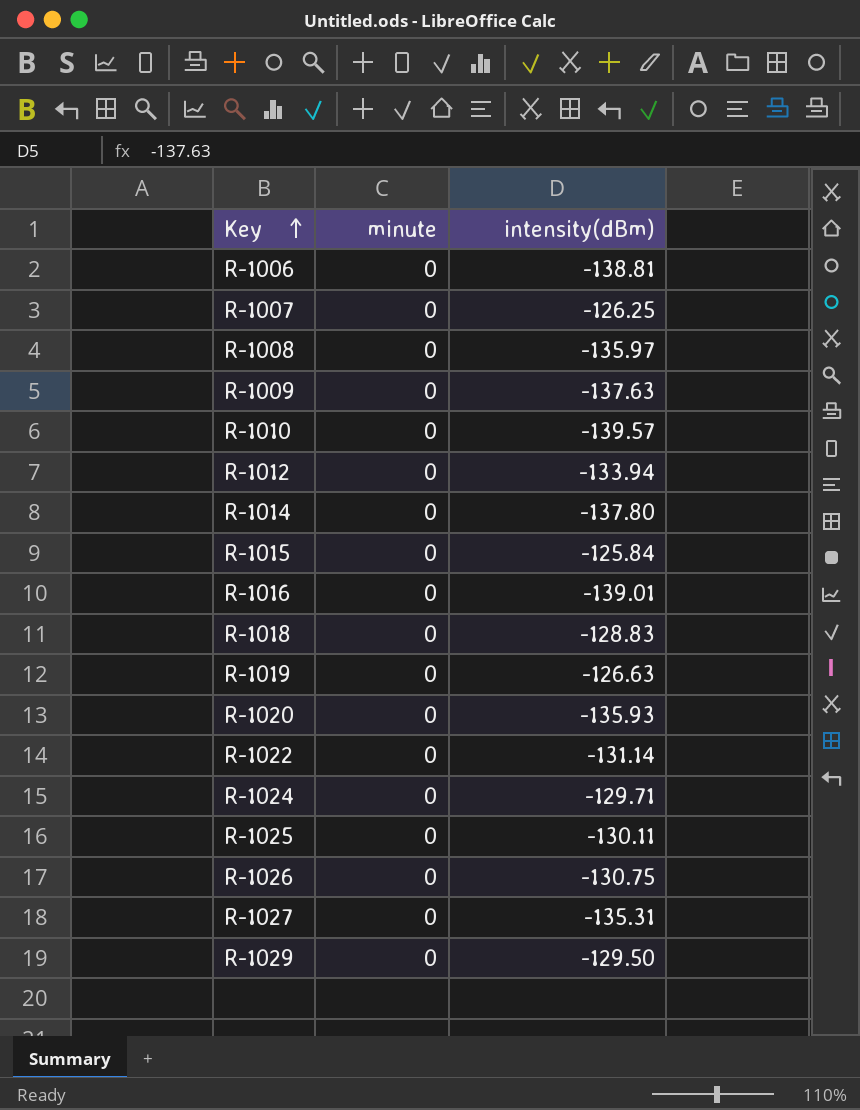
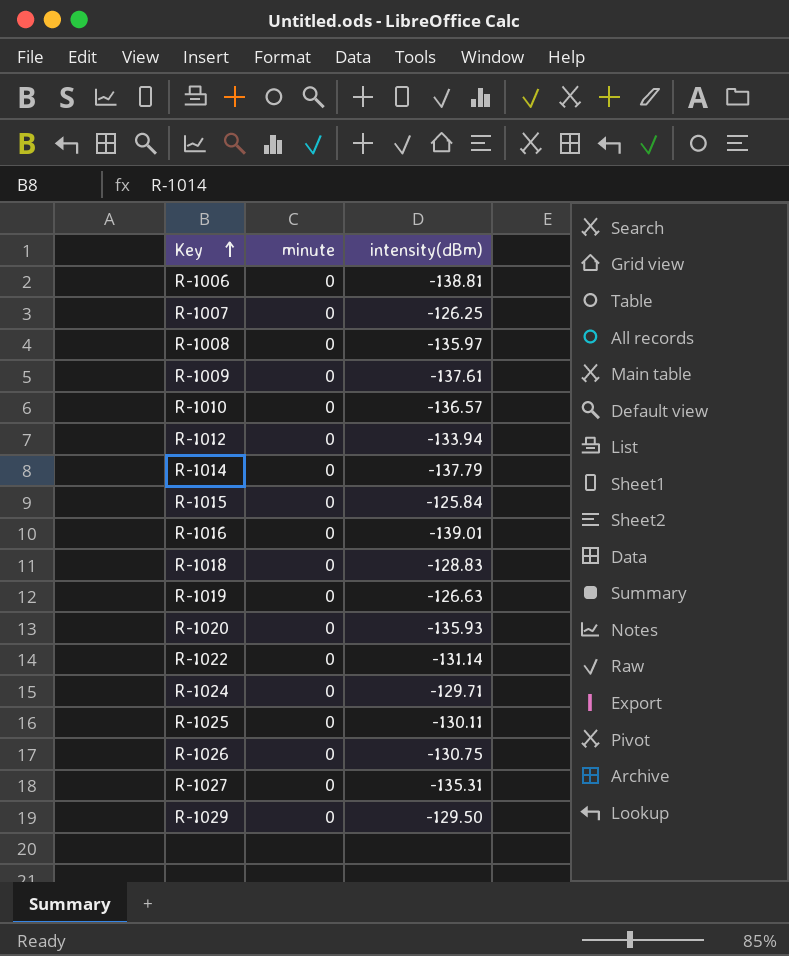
R-1009 | intensity(dBm): -137.63 -> -137.61
R-1010 | intensity(dBm): -139.57 -> -136.57
R-1014 | intensity(dBm): -137.80 -> -137.79

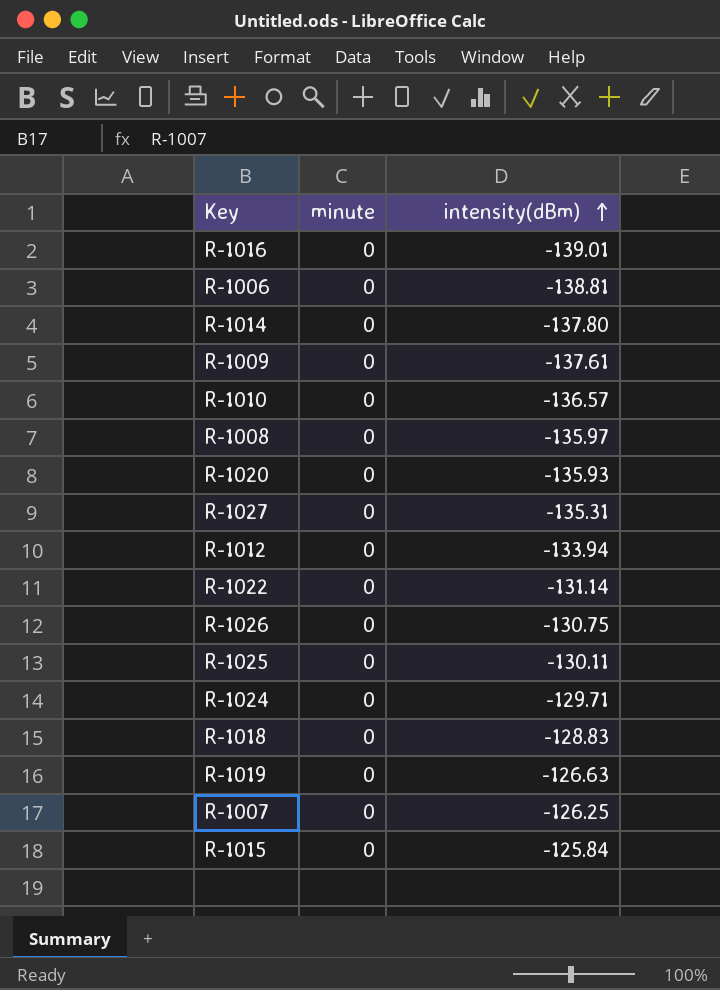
row order: Key ascending -> intensity(dBm) ascending
row R-1029: 0 | -129.50 -> none
R-1014 | intensity(dBm): -137.79 -> -137.80

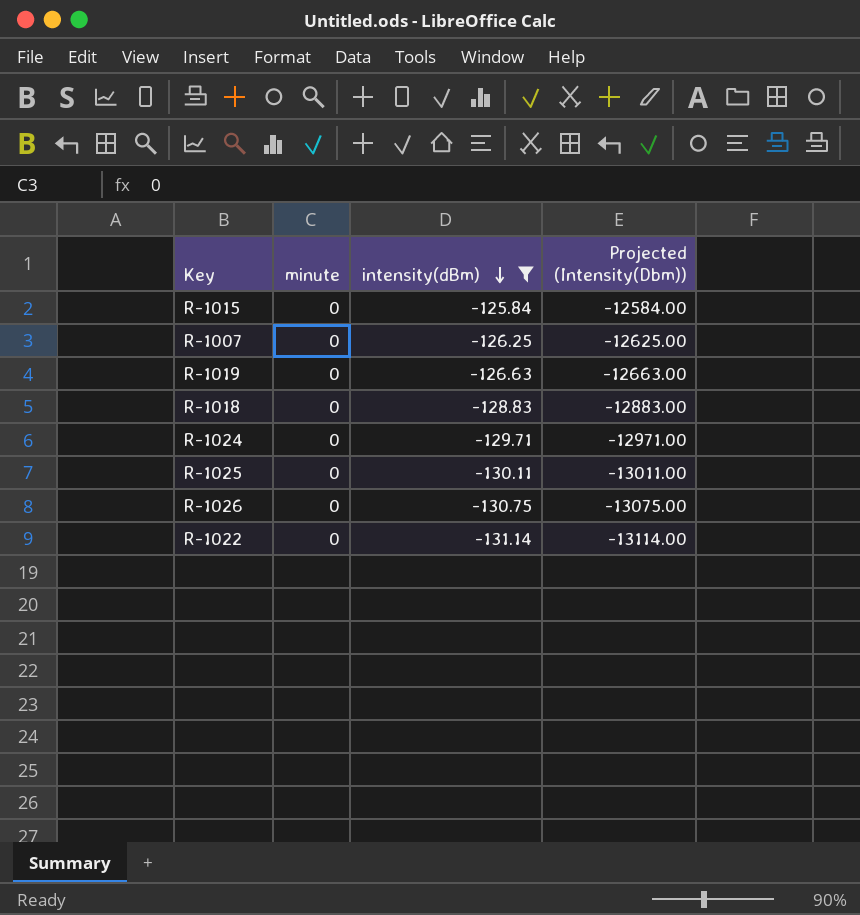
filter: none -> intensity(dBm) >= -131.14
row order: intensity(dBm) ascending -> intensity(dBm) descending
column Projected (Intensity(Dbm)) | formula: none -> [intensity(dBm)] * 100

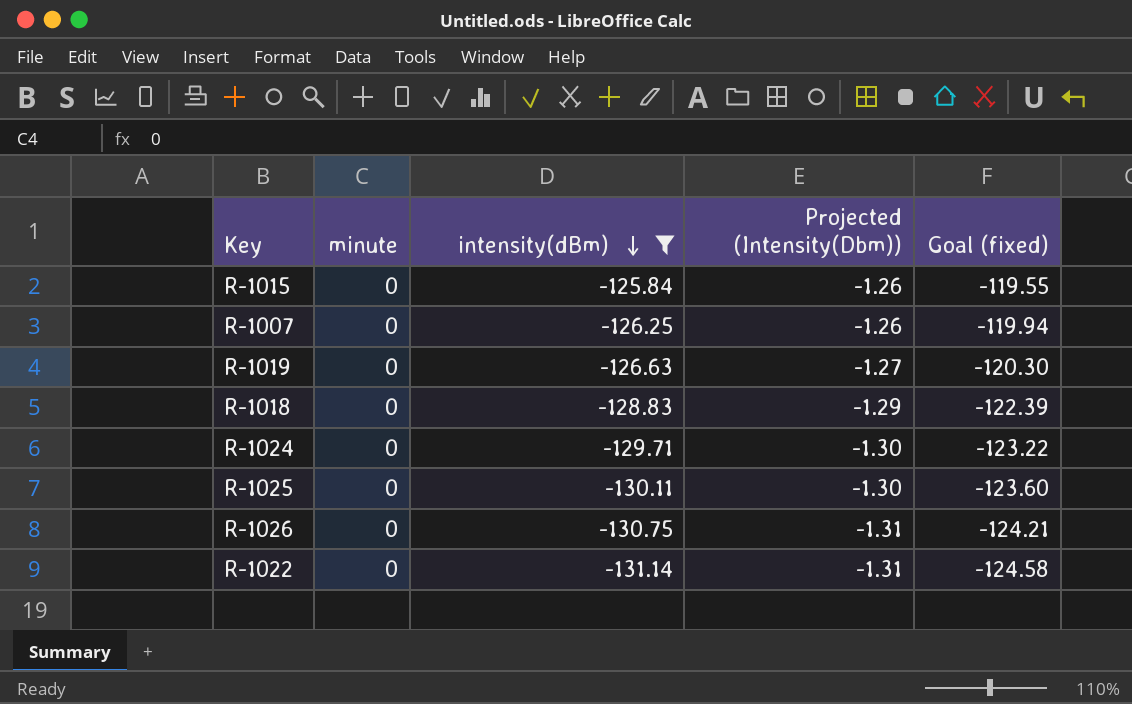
column Projected (Intensity(Dbm)) | formula: [intensity(dBm)] * 100 -> [intensity(dBm)] * 0.01
column Goal (fixed) | formula: none -> [intensity(dBm)] * 0.95

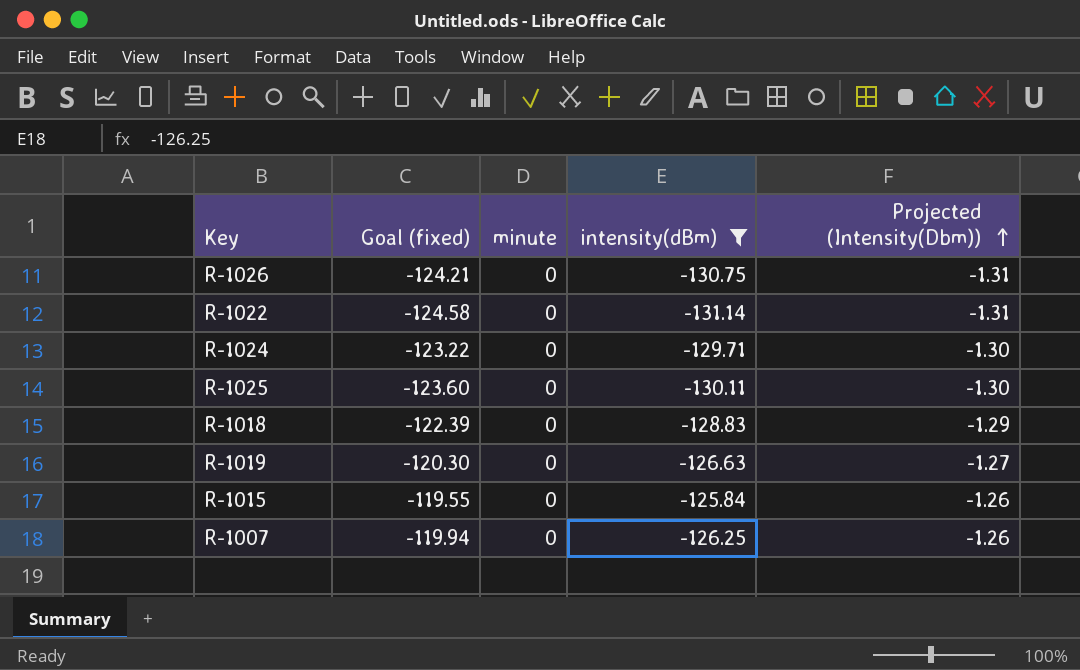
row order: intensity(dBm) descending -> Projected (Intensity(Dbm)) ascending
column Goal (fixed) | position: 5 -> 2

